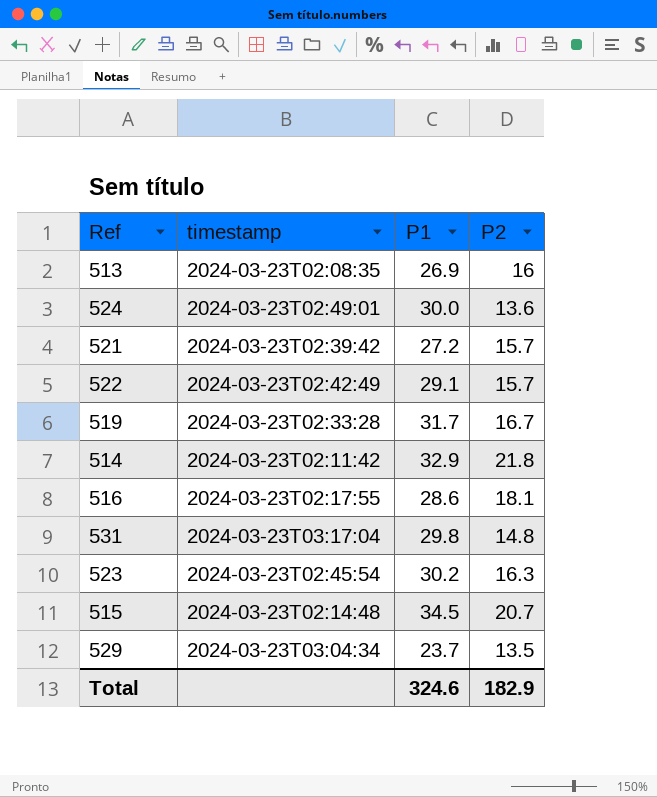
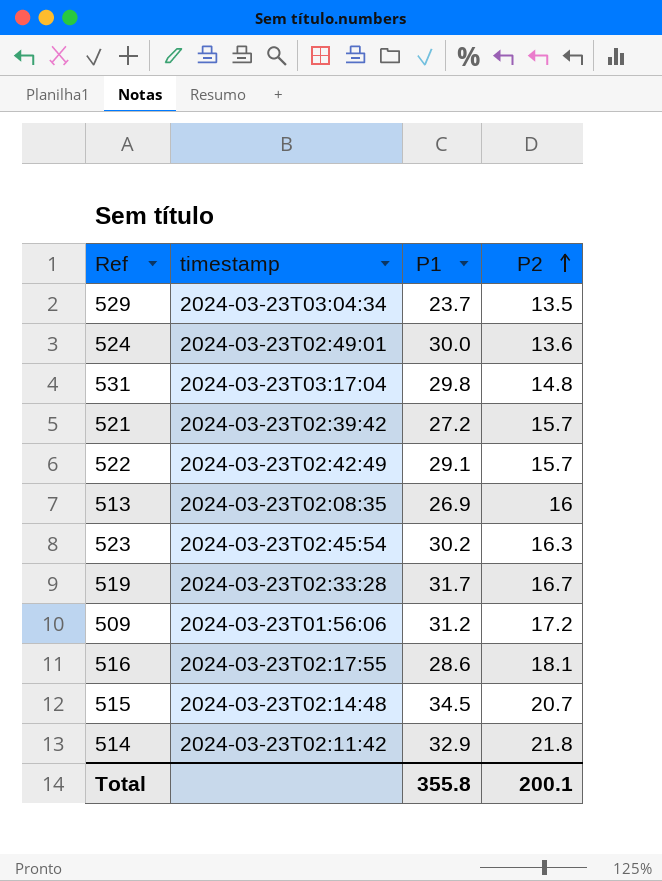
row order: none -> P2 ascending
row 509: none -> 2024-03-23T01:56:06 | 31.2 | 17.2
Total | P1: 324.6 -> 355.8
Total | P2: 182.9 -> 200.1

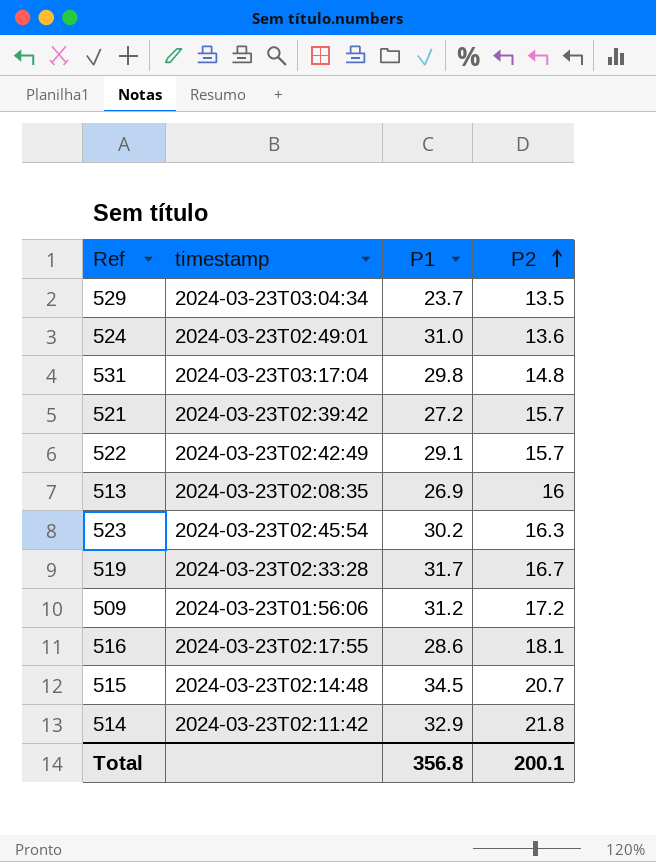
524 | P1: 30.0 -> 31.0
Total | P1: 355.8 -> 356.8

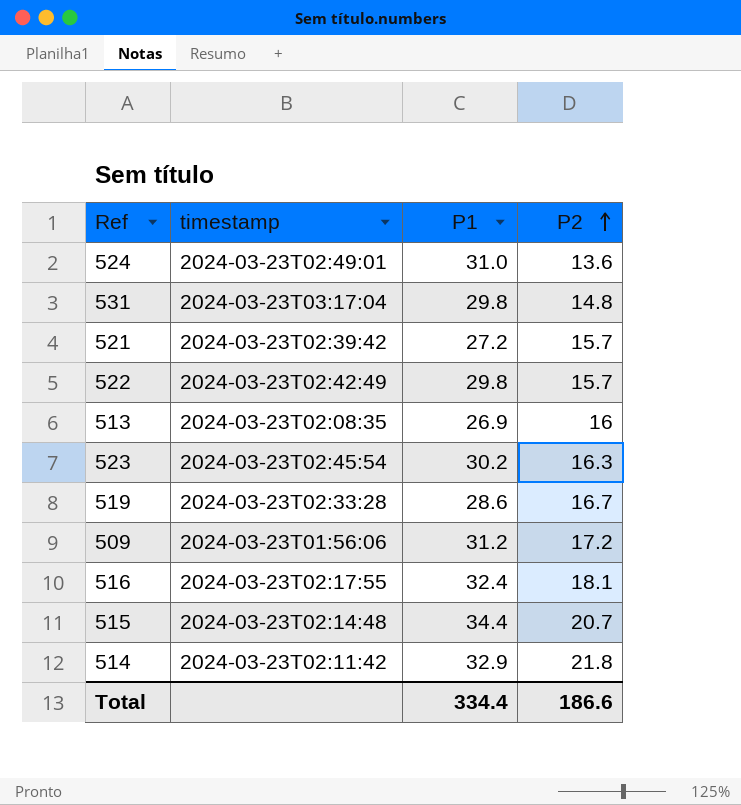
row 529: 2024-03-23T03:04:34 | 23.7 | 13.5 -> none
522 | P1: 29.1 -> 29.8
519 | P1: 31.7 -> 28.6
516 | P1: 28.6 -> 32.4
515 | P1: 34.5 -> 34.4
Total | P1: 356.8 -> 334.4
Total | P2: 200.1 -> 186.6

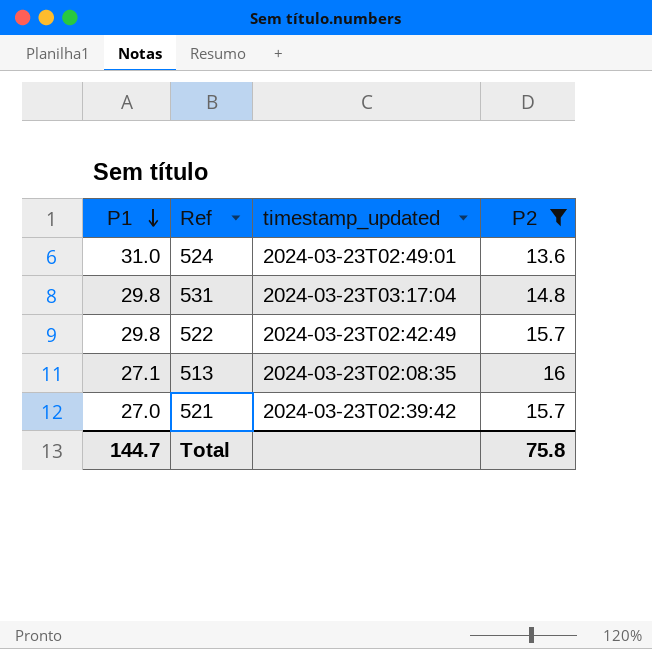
filter: none -> P2 <= 16
row order: P2 ascending -> P1 descending
column P1 | position: 3 -> 1
column name: timestamp -> timestamp_updated
513 | P1: 26.9 -> 27.1
521 | P1: 27.2 -> 27.0
Total | P1: 334.4 -> 144.7
Total | P2: 186.6 -> 75.8

